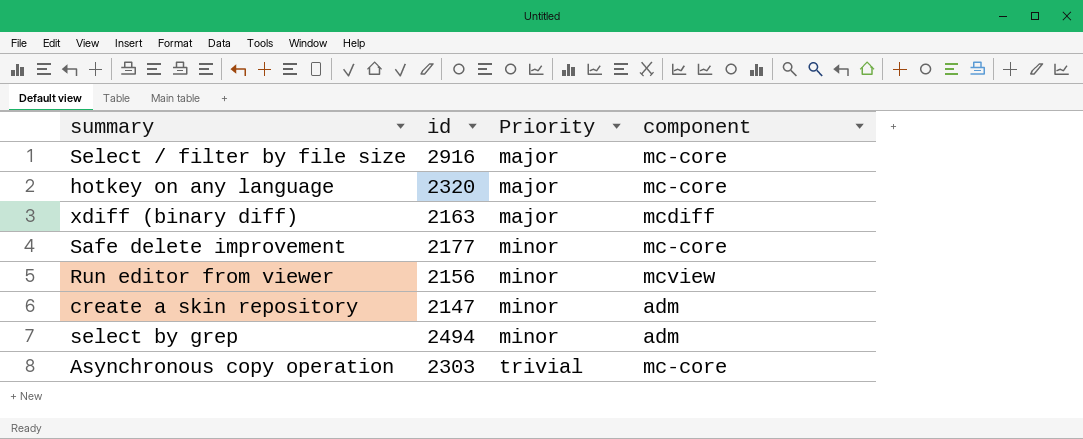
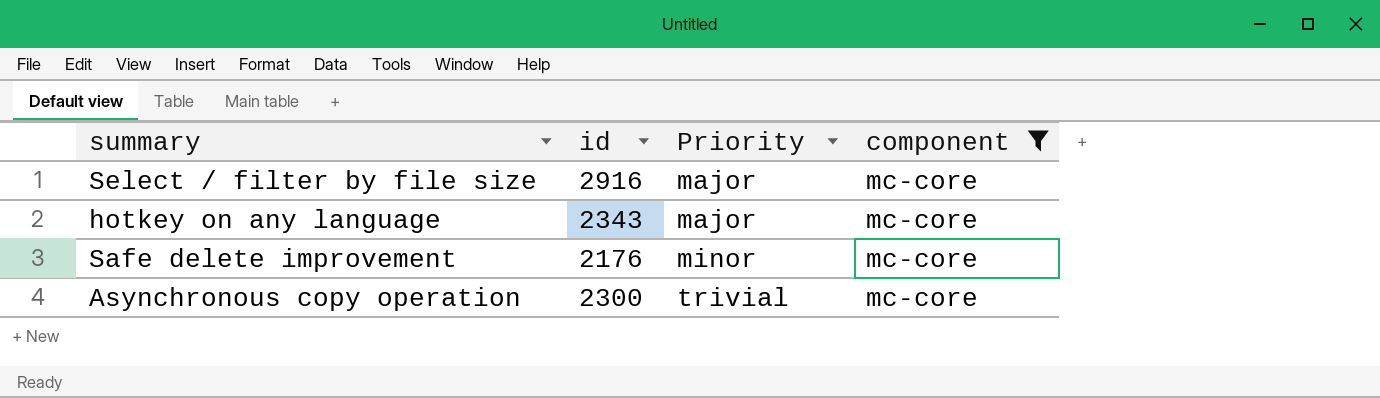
filter: none -> component = mc-core
hotkey on any language | id: 2320 -> 2343
Safe delete improvement | id: 2177 -> 2176
Asynchronous copy operation | id: 2303 -> 2300

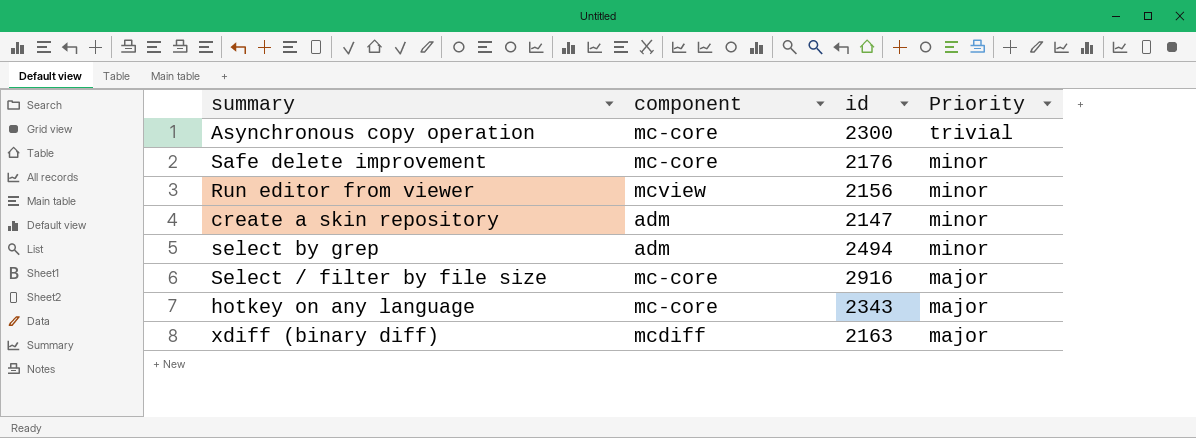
filter: component = mc-core -> none
row order: Priority ascending -> Priority descending
column component | position: 4 -> 2

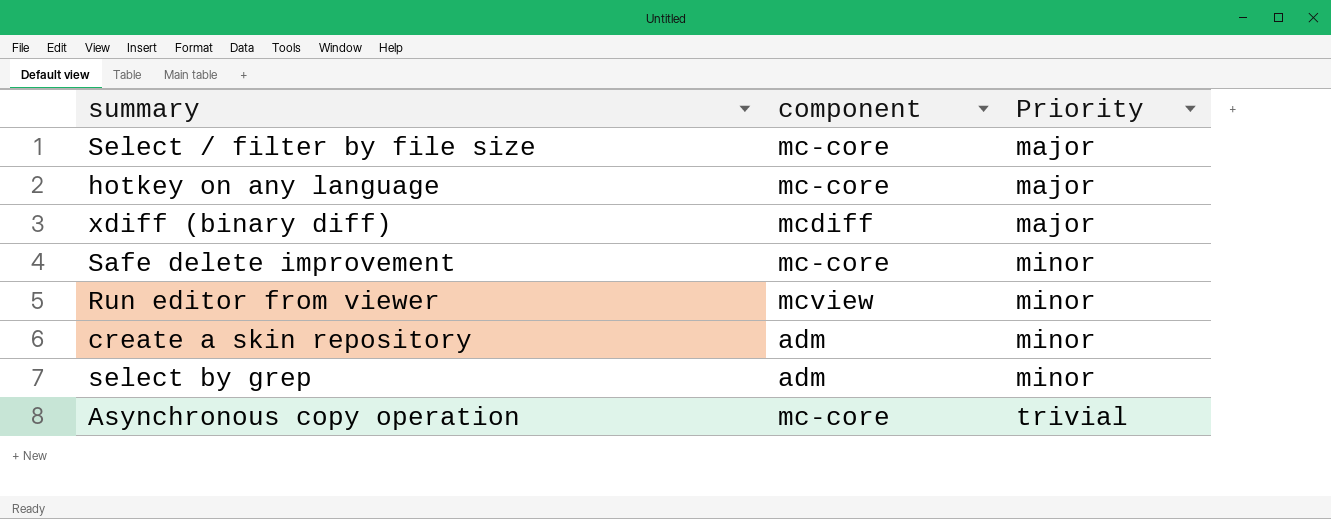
row order: Priority descending -> Priority ascending
column id | position: 3 -> none

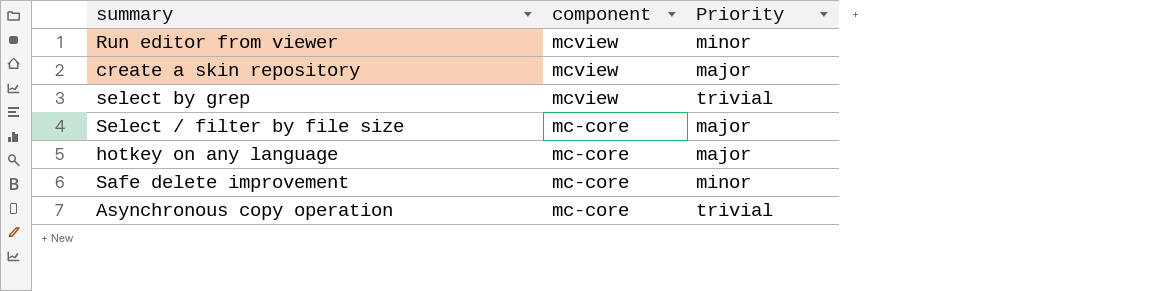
row order: Priority ascending -> component descending
row xdiff (binary diff): mcdiff | major -> none
create a skin repository | component: adm -> mcview
create a skin repository | Priority: minor -> major
select by grep | component: adm -> mcview
select by grep | Priority: minor -> trivial

